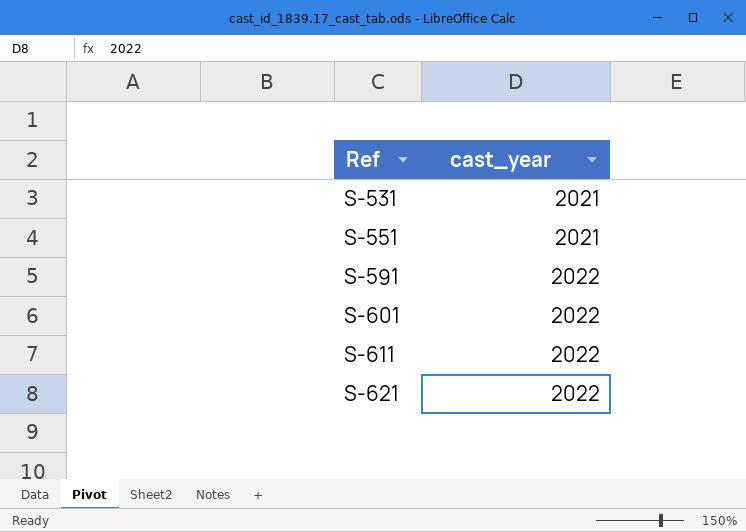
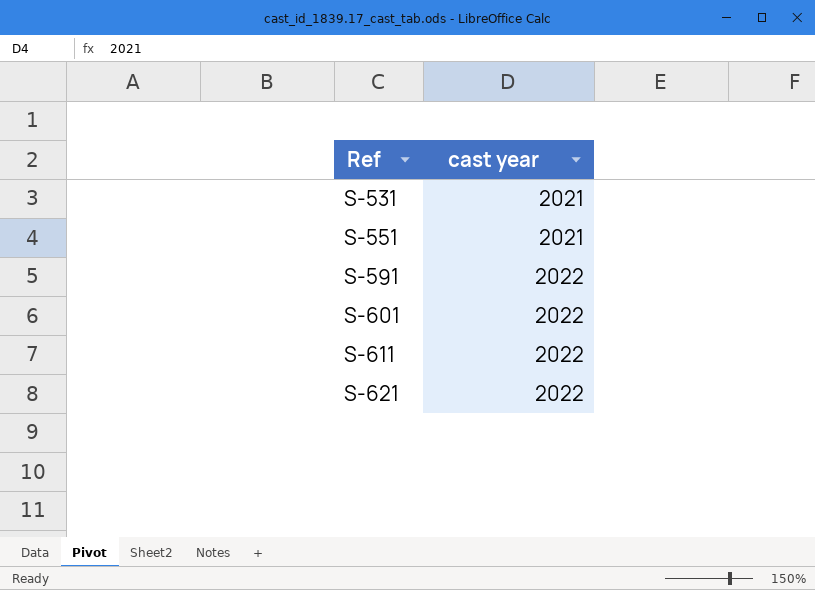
column name: cast_year -> cast year

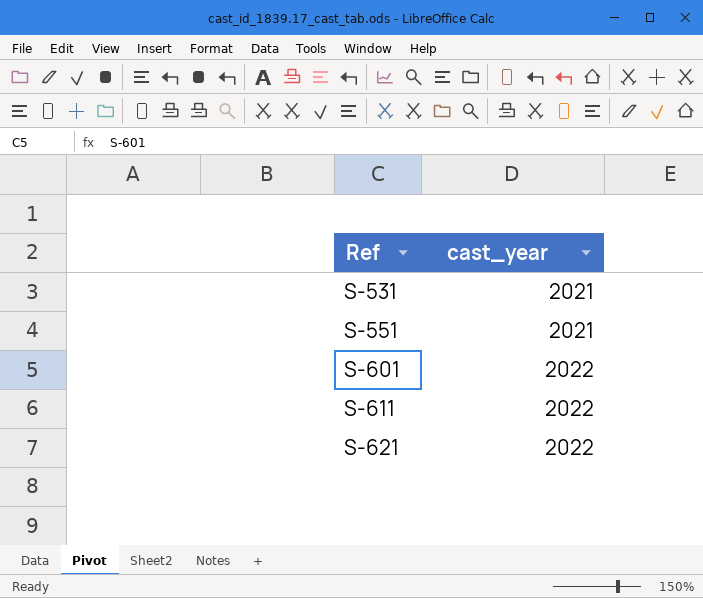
column name: cast year -> cast_year
row S-591: 2022 -> none

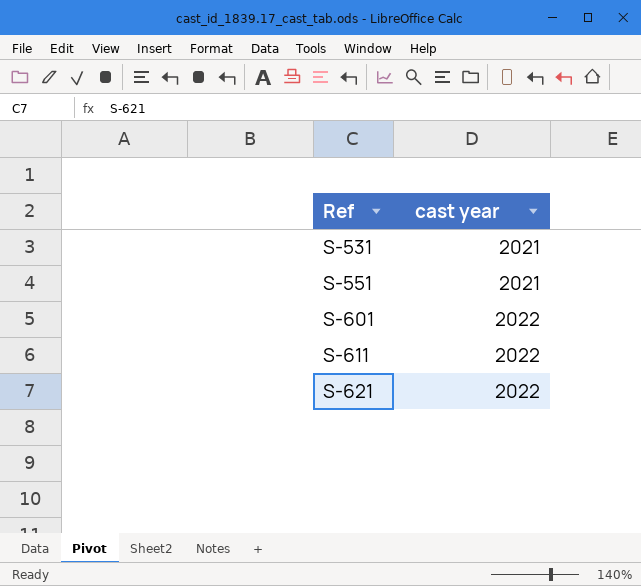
column name: cast_year -> cast year

